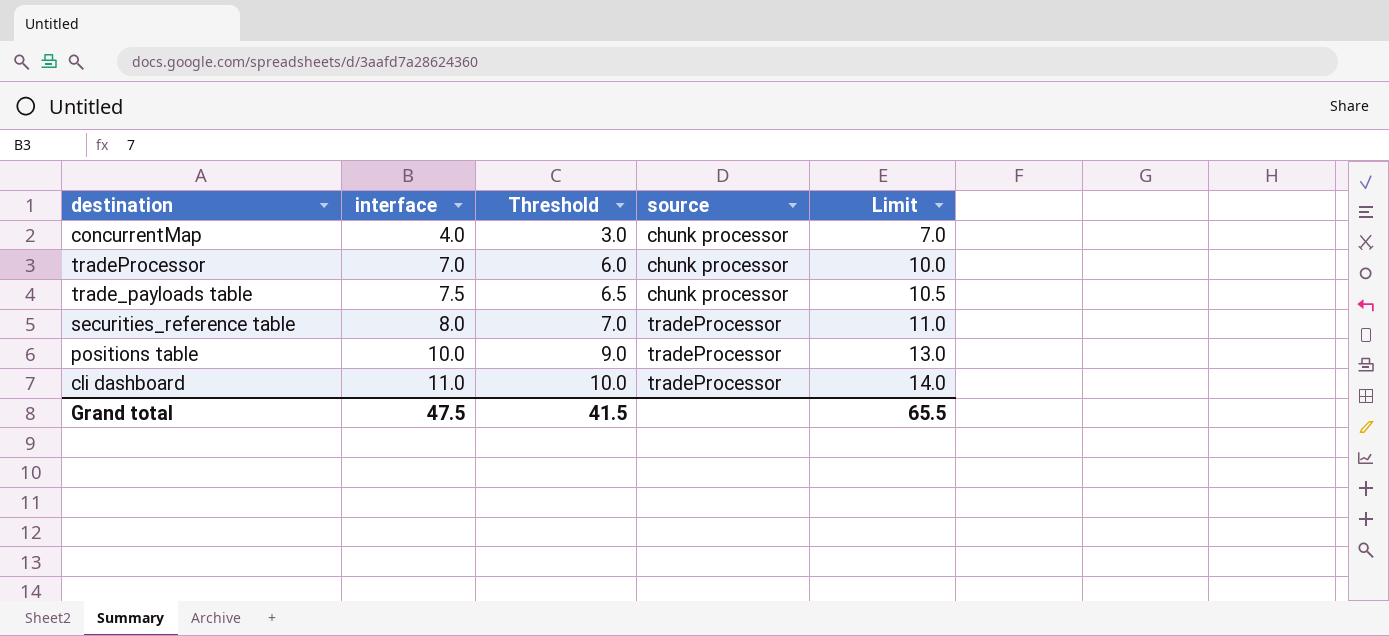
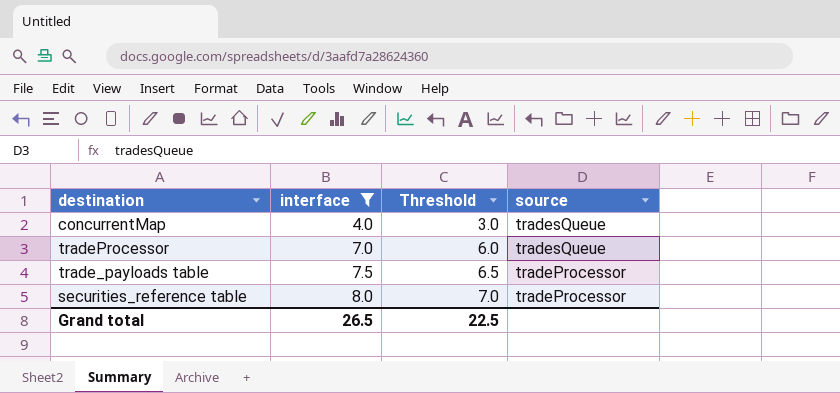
filter: none -> interface <= 8.0
column Limit | formula: [interface] + 3 -> none
concurrentMap | source: chunk processor -> tradesQueue
tradeProcessor | source: chunk processor -> tradesQueue
trade_payloads table | source: chunk processor -> tradeProcessor
Grand total | interface: 47.5 -> 26.5
Grand total | Threshold: 41.5 -> 22.5

